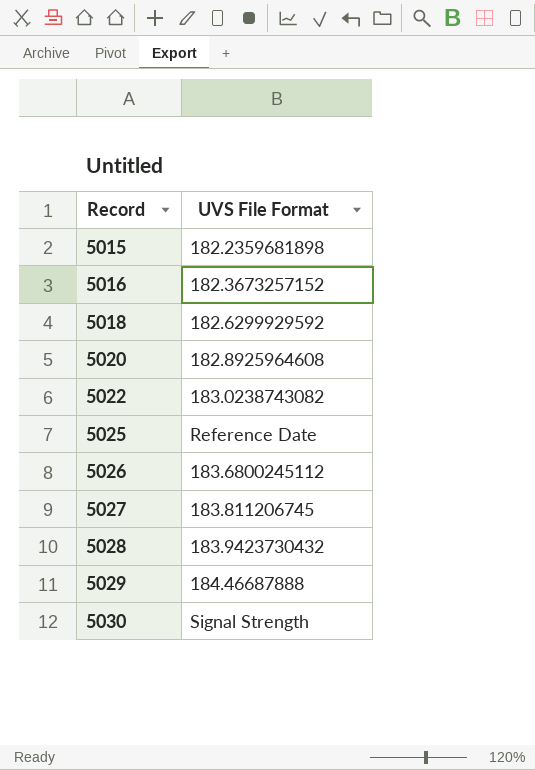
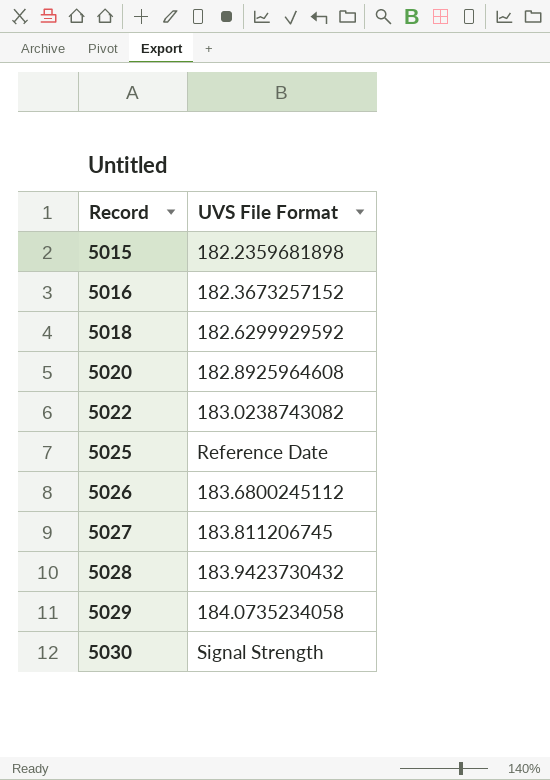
5029 | UVS File Format: 184.46687888 -> 184.0735234058

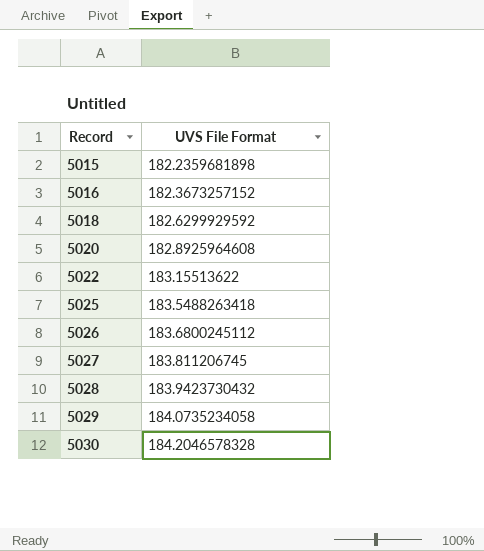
5022 | UVS File Format: 183.0238743082 -> 183.15513622
5025 | UVS File Format: Reference Date -> 183.5488263418
5030 | UVS File Format: Signal Strength -> 184.2046578328

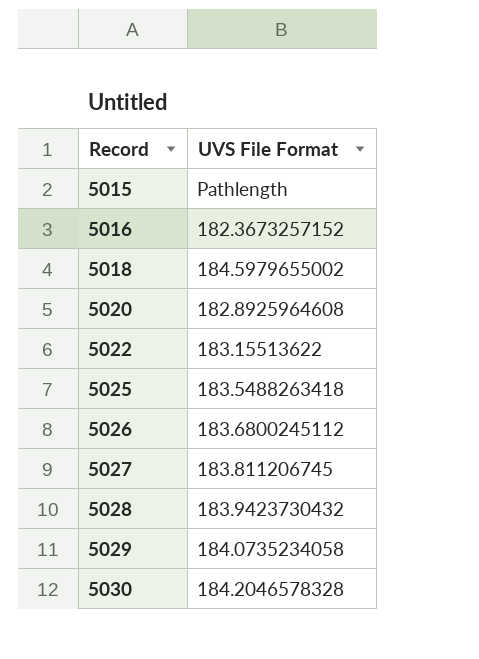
5015 | UVS File Format: 182.2359681898 -> Pathlength
5018 | UVS File Format: 182.6299929592 -> 184.5979655002

